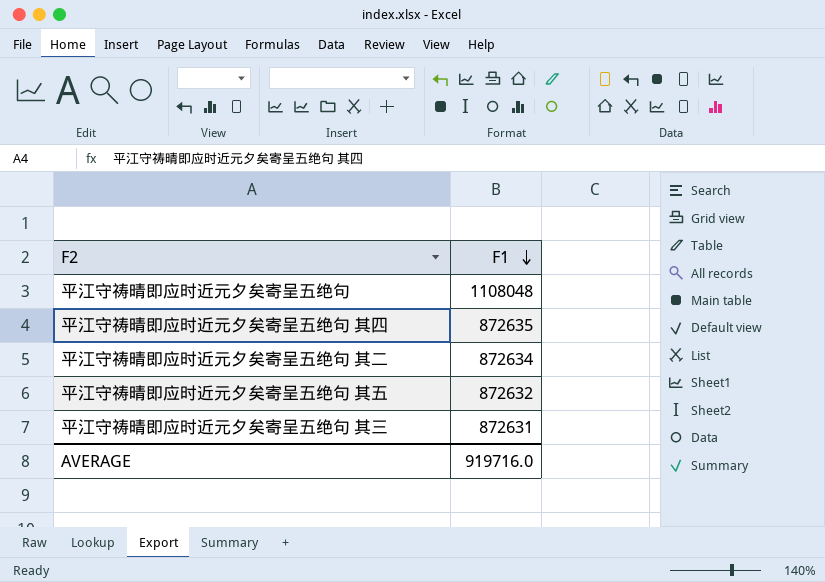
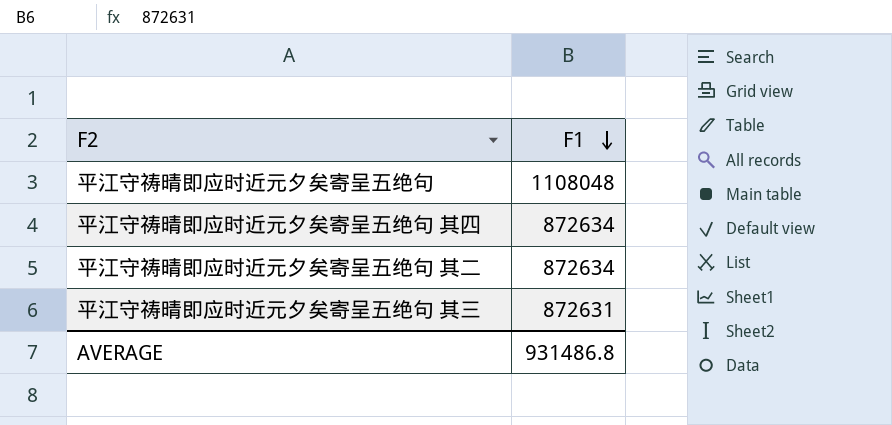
row 平江守祷晴即应时近元夕矣寄呈五绝句 其五: 872632 -> none
平江守祷晴即应时近元夕矣寄呈五绝句 其四 | F1: 872635 -> 872634
AVERAGE | F1: 919716.0 -> 931486.8

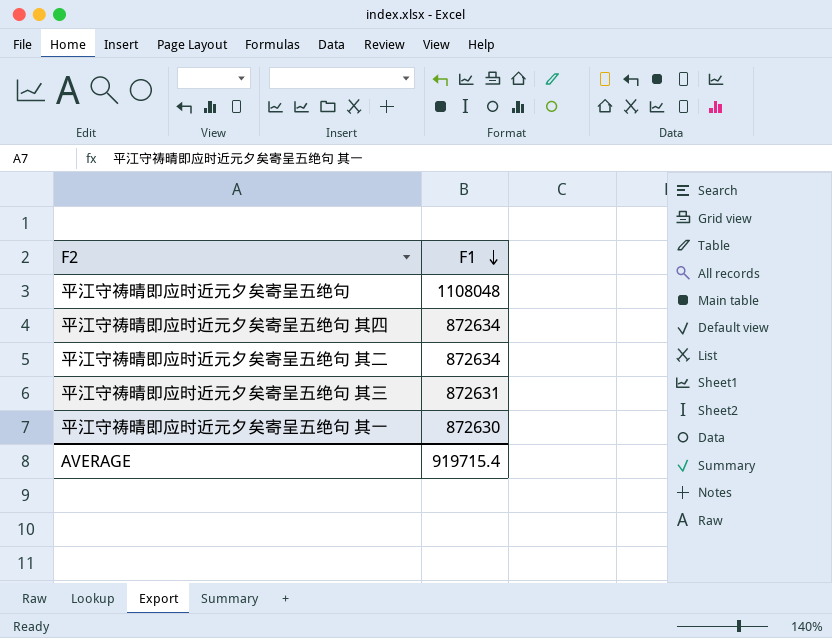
row 平江守祷晴即应时近元夕矣寄呈五绝句 其一: none -> 872630
AVERAGE | F1: 931486.8 -> 919715.4

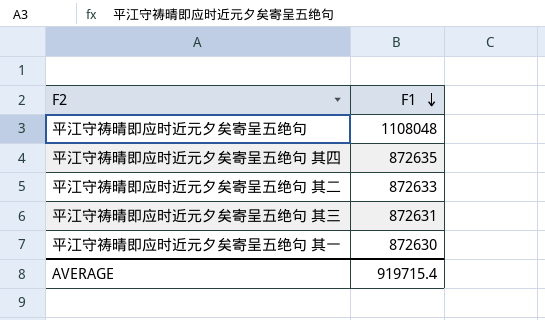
平江守祷晴即应时近元夕矣寄呈五绝句 其四 | F1: 872634 -> 872635
平江守祷晴即应时近元夕矣寄呈五绝句 其二 | F1: 872634 -> 872633

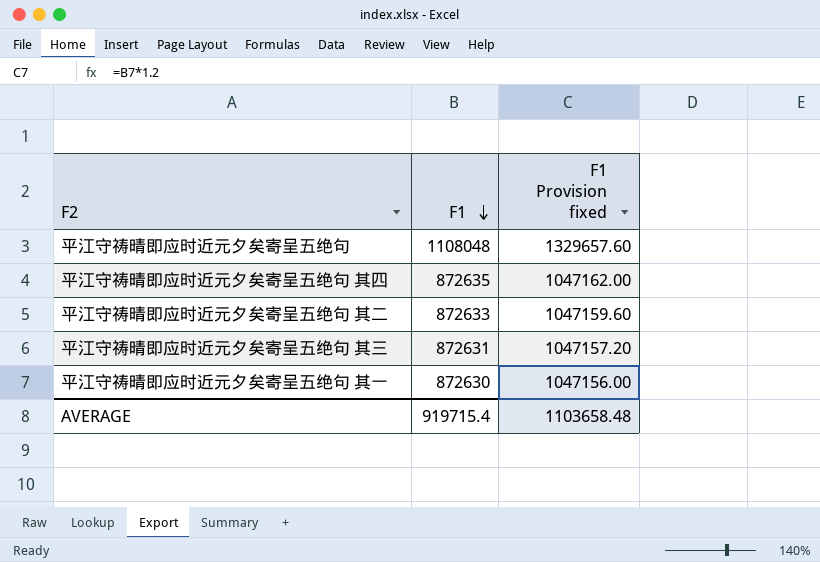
column F1 Provision fixed | formula: none -> [F1] * 1.2

